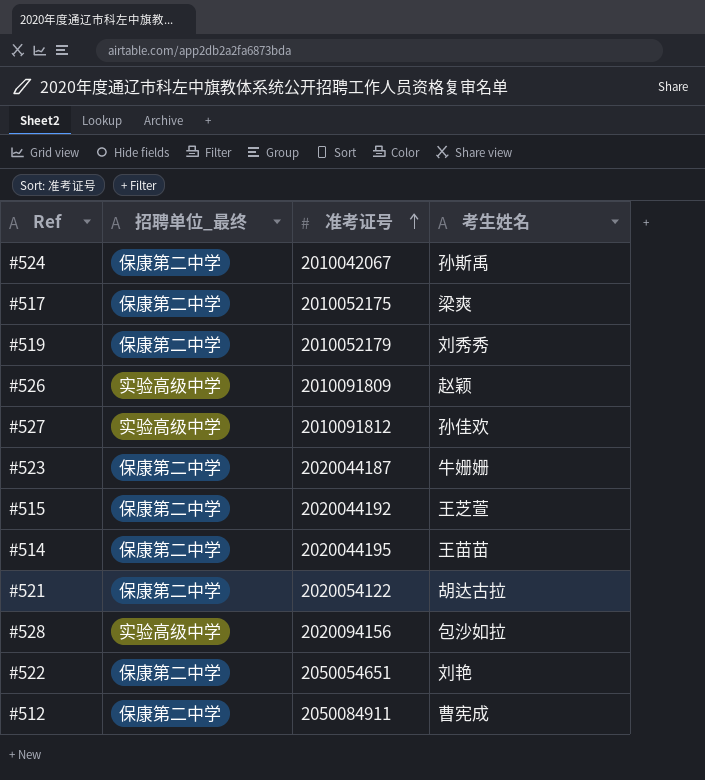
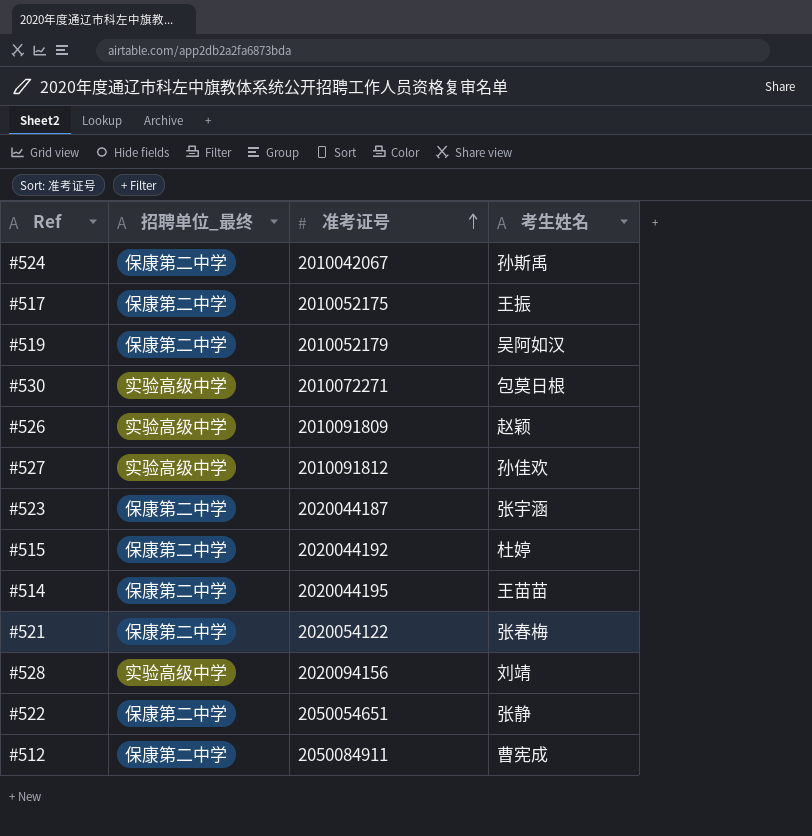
#517 | 考生姓名: 梁爽 -> 王振
#519 | 考生姓名: 刘秀秀 -> 吴阿如汉
row #530: none -> 实验高级中学 | 2010072271 | 包莫日根
#523 | 考生姓名: 牛姗姗 -> 张宇涵
#515 | 考生姓名: 王芝萱 -> 杜婷
#521 | 考生姓名: 胡达古拉 -> 张春梅
#528 | 考生姓名: 包沙如拉 -> 刘靖
#522 | 考生姓名: 刘艳 -> 张静

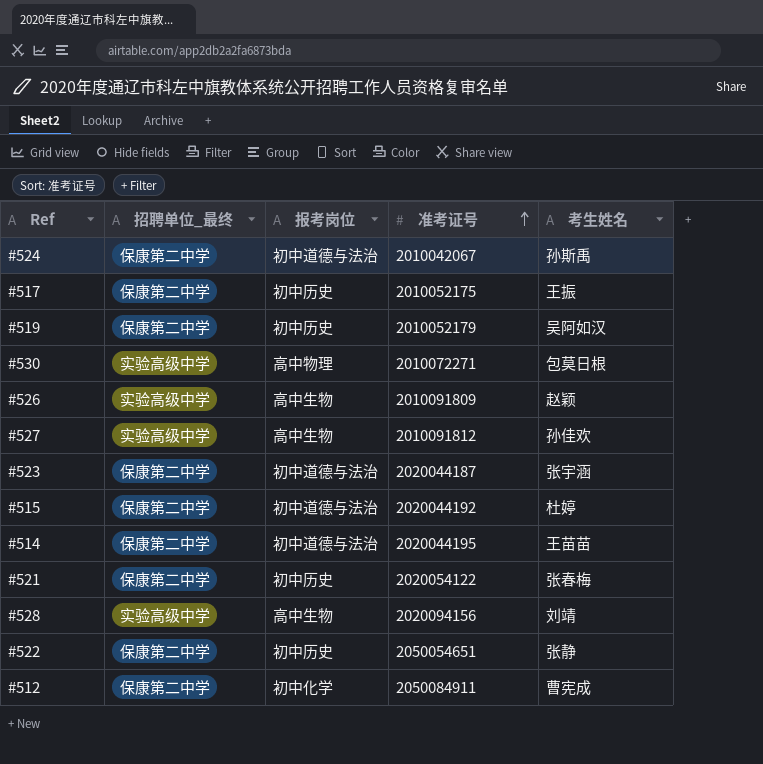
column 报考岗位 | position: none -> 3

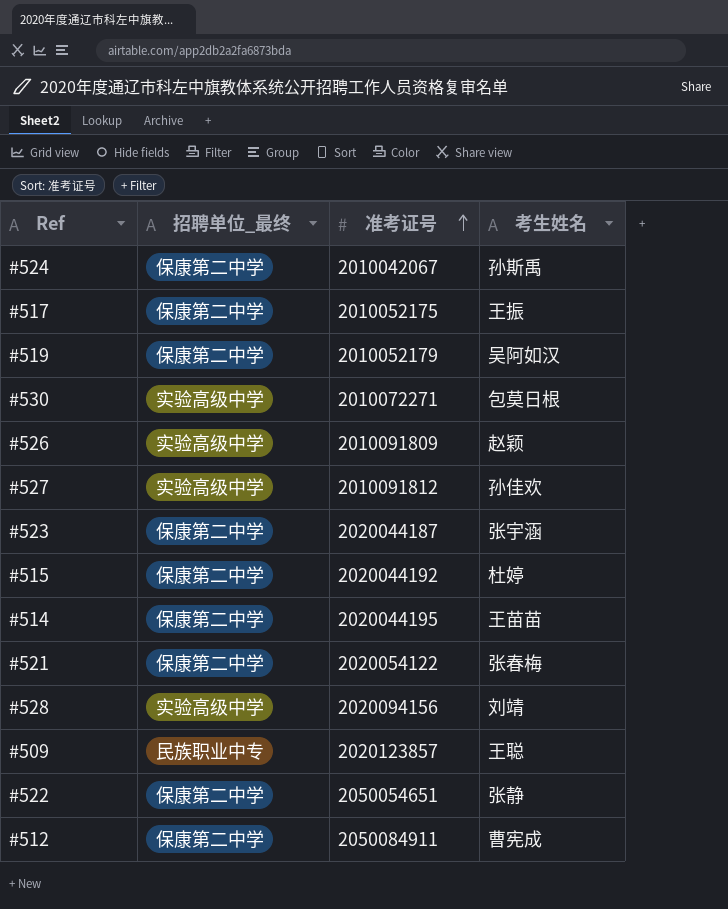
column 报考岗位 | position: 3 -> none
row #509: none -> 民族职业中专 | 2020123857 | 王聪

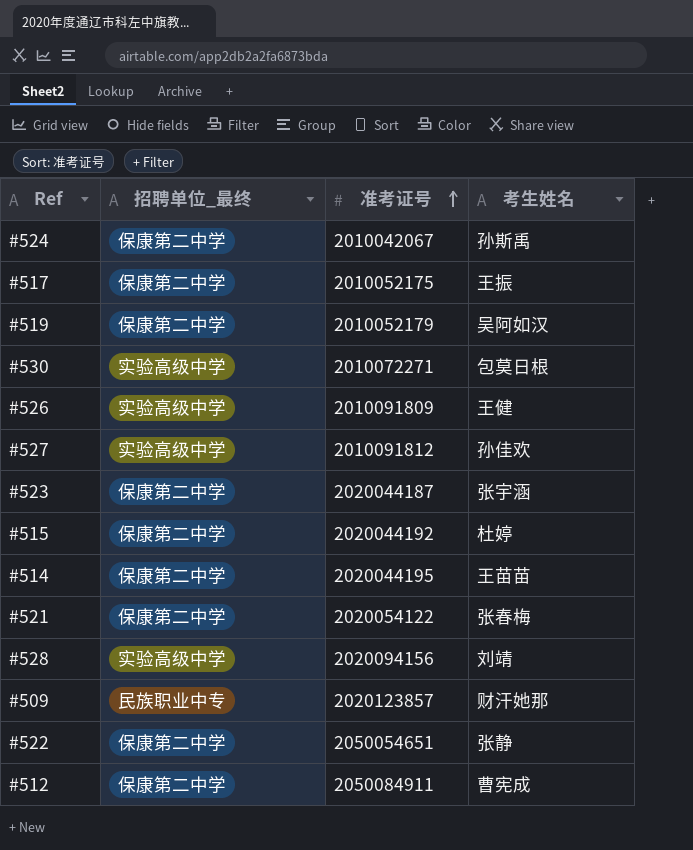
#526 | 考生姓名: 赵颖 -> 王健
#509 | 考生姓名: 王聪 -> 财汗她那

